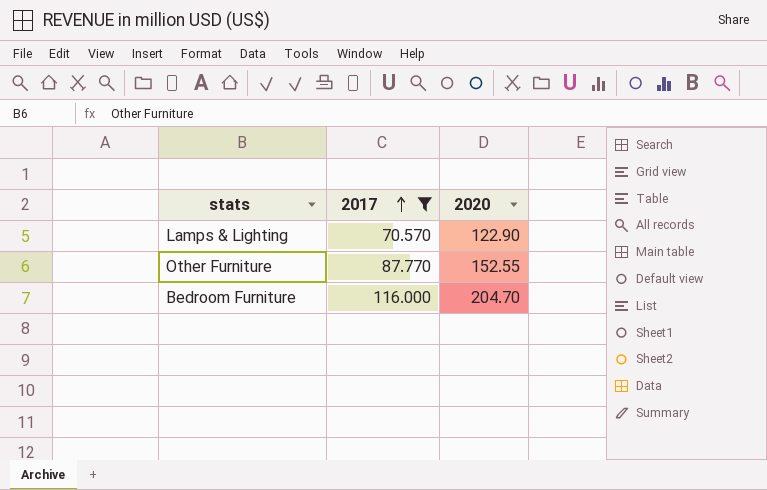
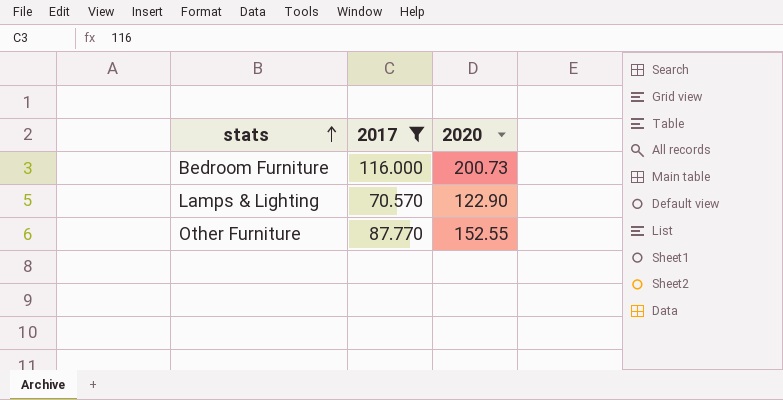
row order: 2017 ascending -> stats ascending
Bedroom Furniture | 2020: 204.70 -> 200.73

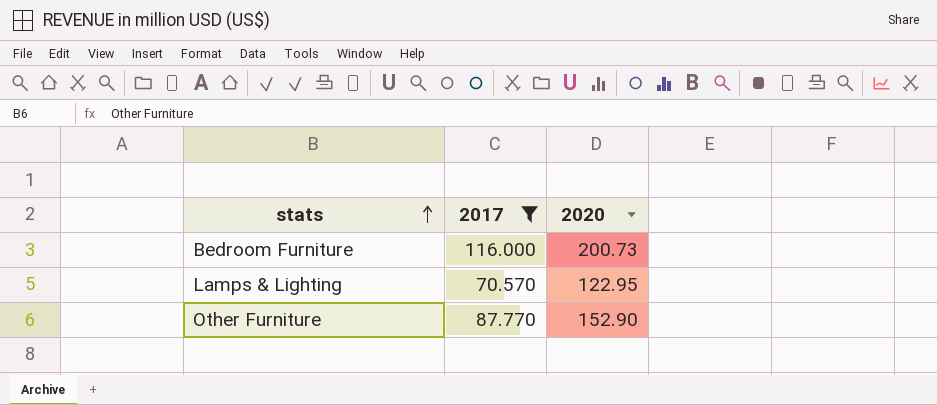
Lamps & Lighting | 2020: 122.90 -> 122.95
Other Furniture | 2020: 152.55 -> 152.90

